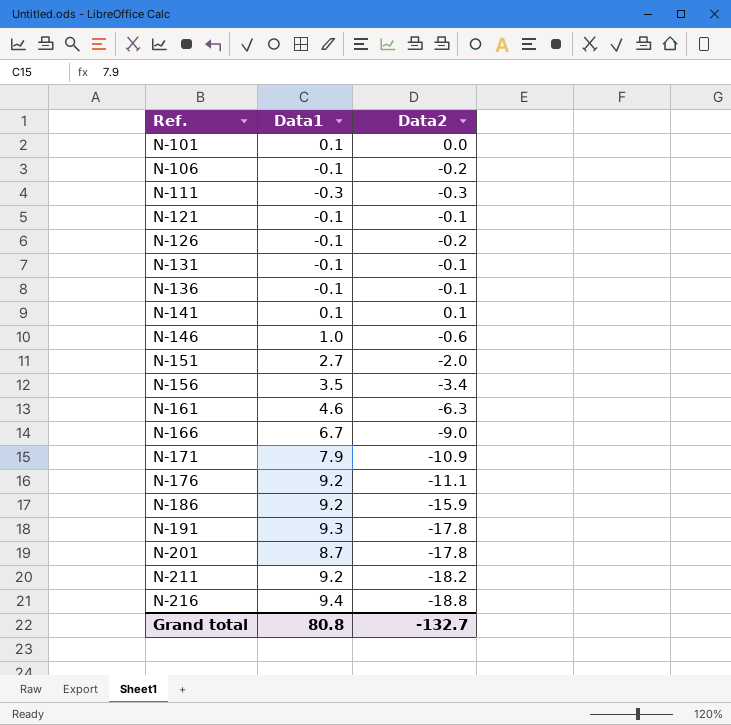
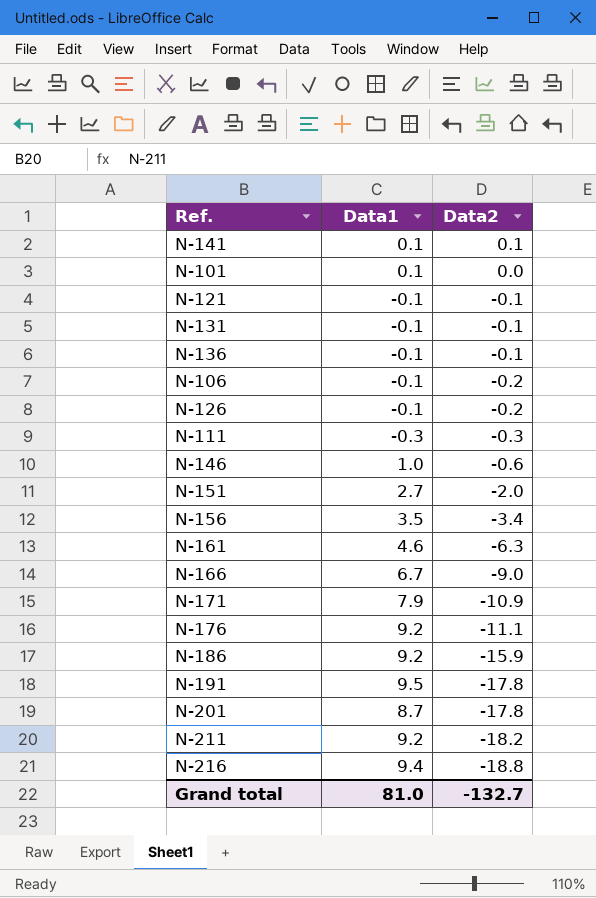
row order: Ref. ascending -> Data2 descending
N-191 | Data1: 9.3 -> 9.5
Grand total | Data1: 80.8 -> 81.0

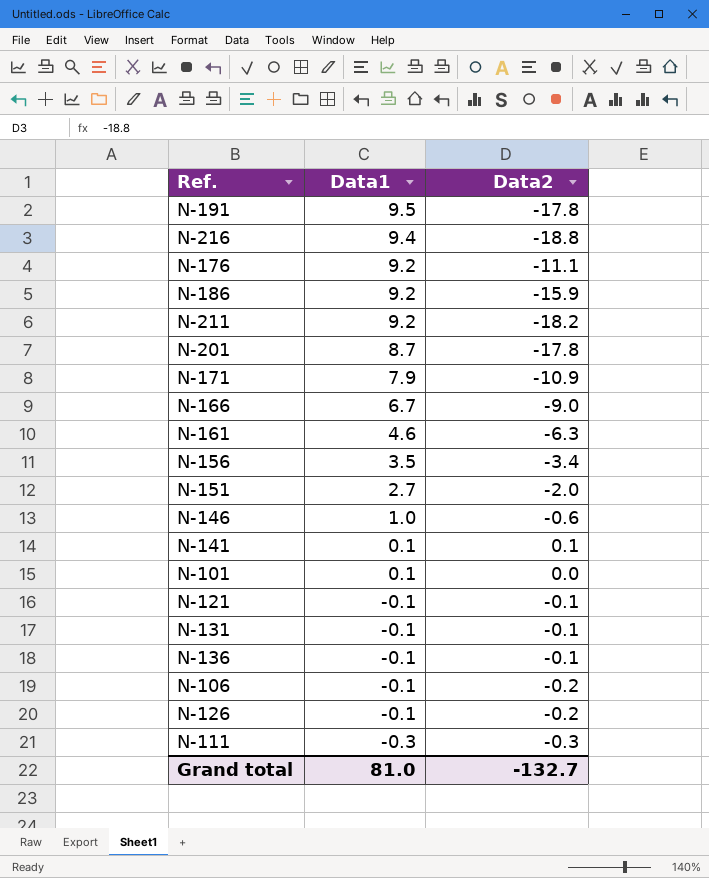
row order: Data2 descending -> Data1 descending

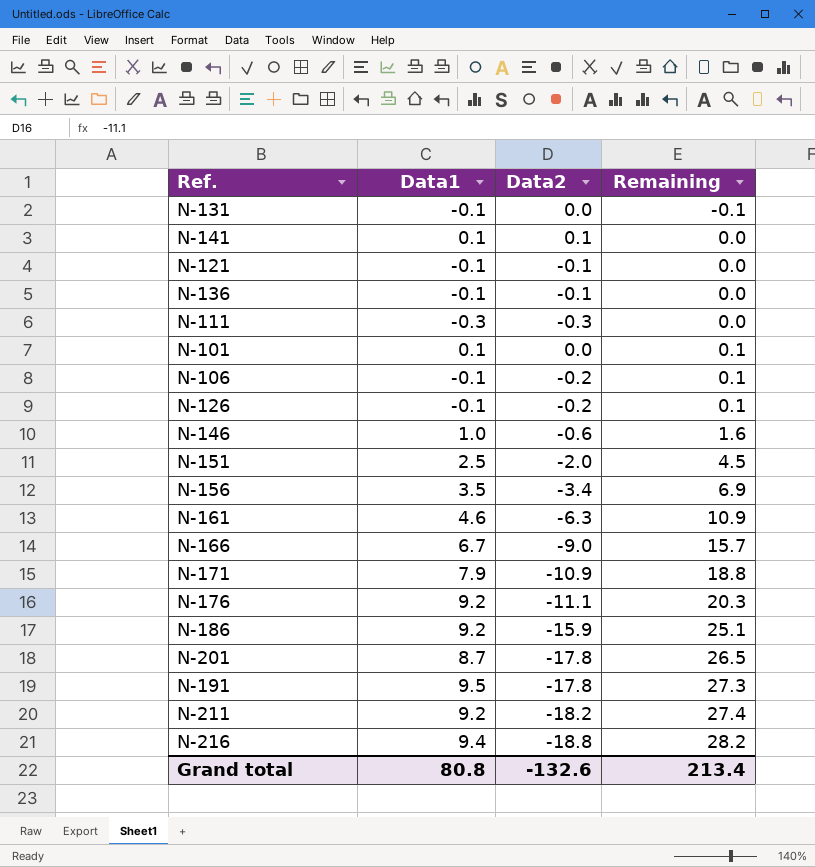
row order: Data1 descending -> Remaining ascending
column Remaining | formula: none -> [Data1] - [Data2]
N-131 | Data2: -0.1 -> 0.0
N-151 | Data1: 2.7 -> 2.5
Grand total | Data1: 81.0 -> 80.8
Grand total | Data2: -132.7 -> -132.6

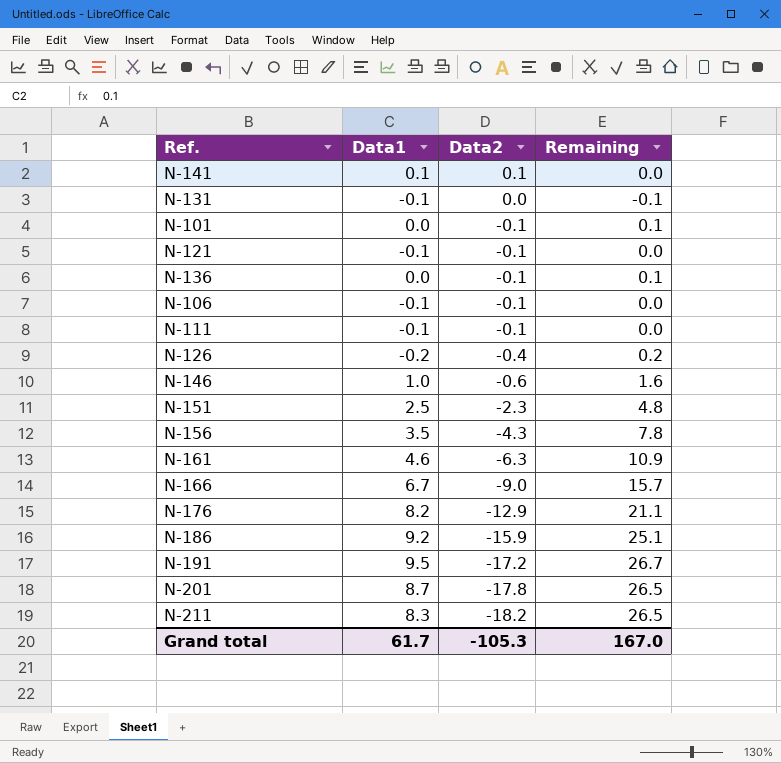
row order: Remaining ascending -> Data2 descending
row N-171: 7.9 | -10.9 | 18.8 -> none
row N-216: 9.4 | -18.8 | 28.2 -> none
N-101 | Data1: 0.1 -> 0.0
N-101 | Data2: 0.0 -> -0.1
N-136 | Data1: -0.1 -> 0.0
N-136 | Remaining: 0.0 -> 0.1
N-106 | Data2: -0.2 -> -0.1
N-106 | Remaining: 0.1 -> 0.0
N-111 | Data1: -0.3 -> -0.1
N-111 | Data2: -0.3 -> -0.1
N-126 | Data1: -0.1 -> -0.2
N-126 | Data2: -0.2 -> -0.4
N-126 | Remaining: 0.1 -> 0.2
N-151 | Data2: -2.0 -> -2.3
N-151 | Remaining: 4.5 -> 4.8
N-156 | Data2: -3.4 -> -4.3
N-156 | Remaining: 6.9 -> 7.8
N-176 | Data1: 9.2 -> 8.2
N-176 | Data2: -11.1 -> -12.9
N-176 | Remaining: 20.3 -> 21.1
N-191 | Data2: -17.8 -> -17.2
N-191 | Remaining: 27.3 -> 26.7
N-211 | Data1: 9.2 -> 8.3
N-211 | Remaining: 27.4 -> 26.5
Grand total | Data1: 80.8 -> 61.7
Grand total | Data2: -132.6 -> -105.3
Grand total | Remaining: 213.4 -> 167.0

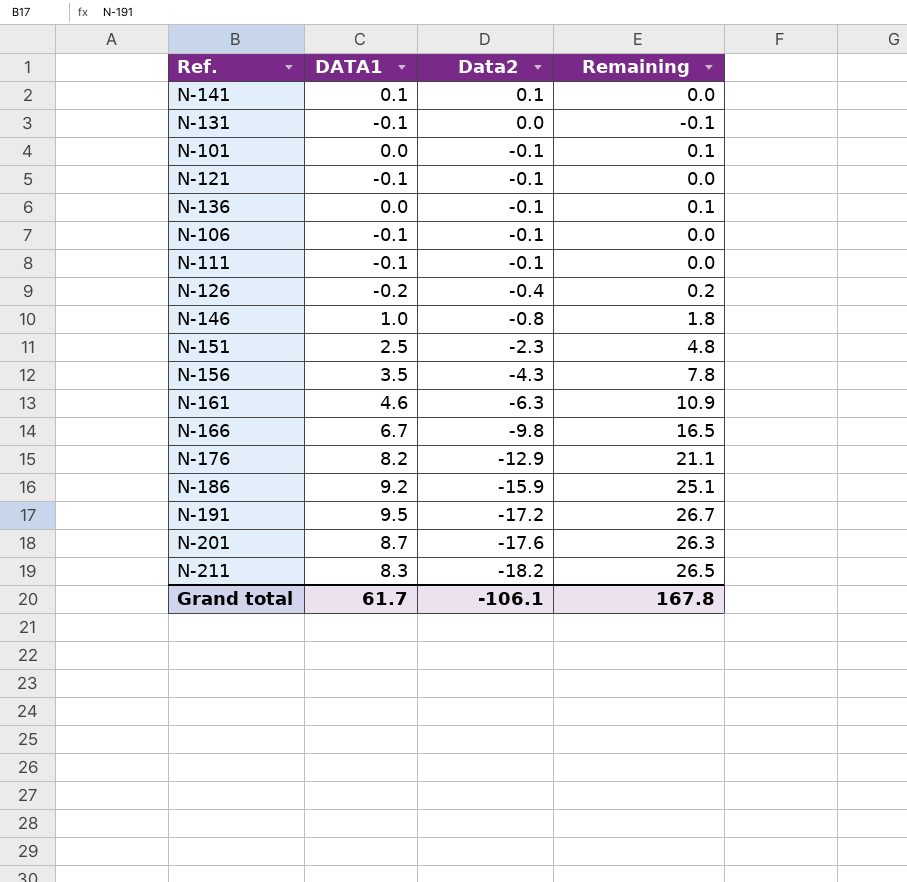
column name: Data1 -> DATA1
N-146 | Data2: -0.6 -> -0.8
N-146 | Remaining: 1.6 -> 1.8
N-166 | Data2: -9.0 -> -9.8
N-166 | Remaining: 15.7 -> 16.5
N-201 | Data2: -17.8 -> -17.6
N-201 | Remaining: 26.5 -> 26.3
Grand total | Data2: -105.3 -> -106.1
Grand total | Remaining: 167.0 -> 167.8

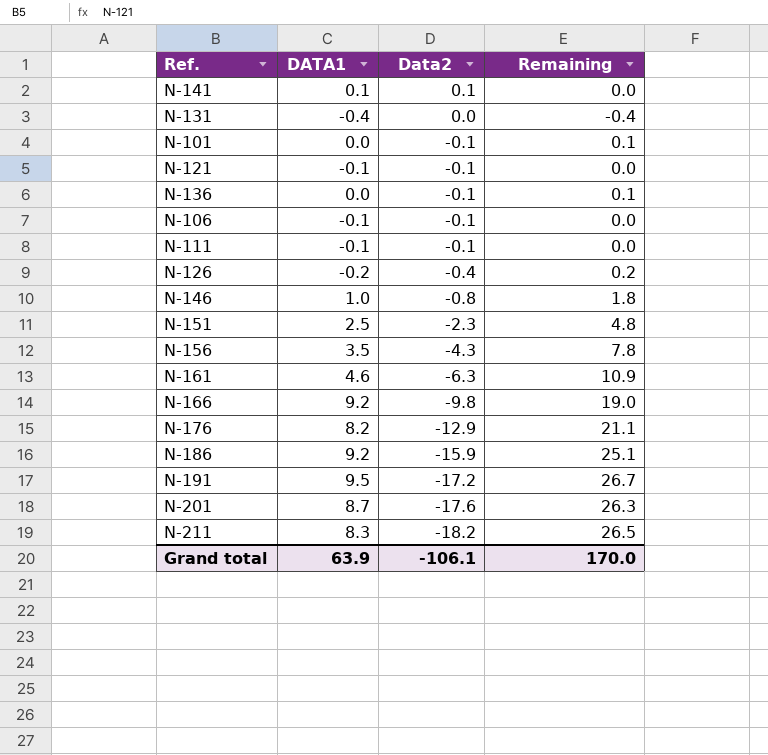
N-131 | DATA1: -0.1 -> -0.4
N-131 | Remaining: -0.1 -> -0.4
N-166 | DATA1: 6.7 -> 9.2
N-166 | Remaining: 16.5 -> 19.0
Grand total | DATA1: 61.7 -> 63.9
Grand total | Remaining: 167.8 -> 170.0

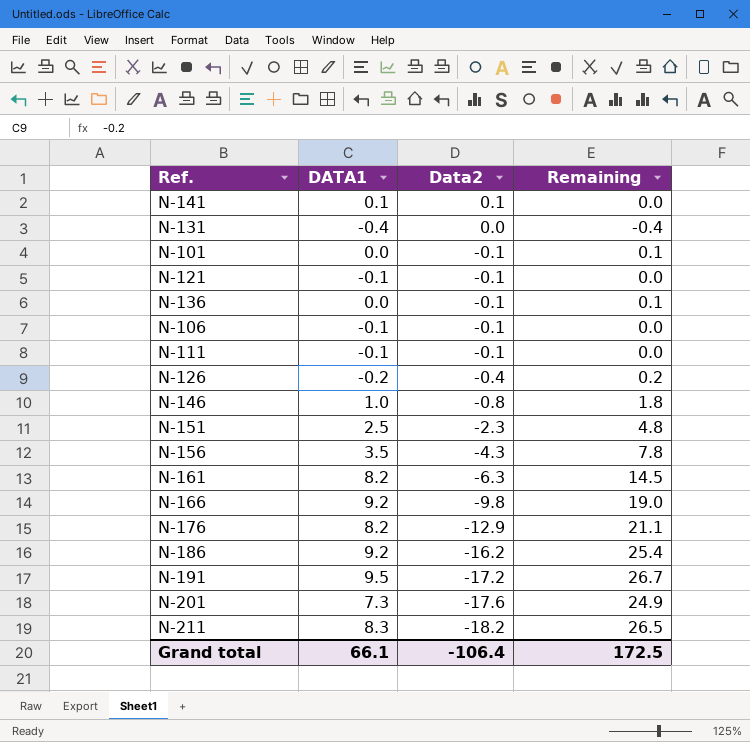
N-161 | DATA1: 4.6 -> 8.2
N-161 | Remaining: 10.9 -> 14.5
N-186 | Data2: -15.9 -> -16.2
N-186 | Remaining: 25.1 -> 25.4
N-201 | DATA1: 8.7 -> 7.3
N-201 | Remaining: 26.3 -> 24.9
Grand total | DATA1: 63.9 -> 66.1
Grand total | Data2: -106.1 -> -106.4
Grand total | Remaining: 170.0 -> 172.5

